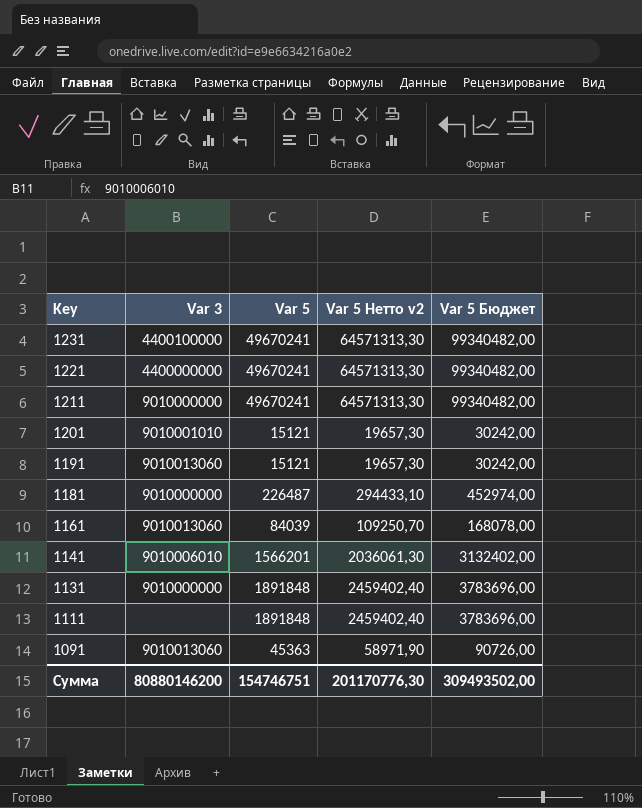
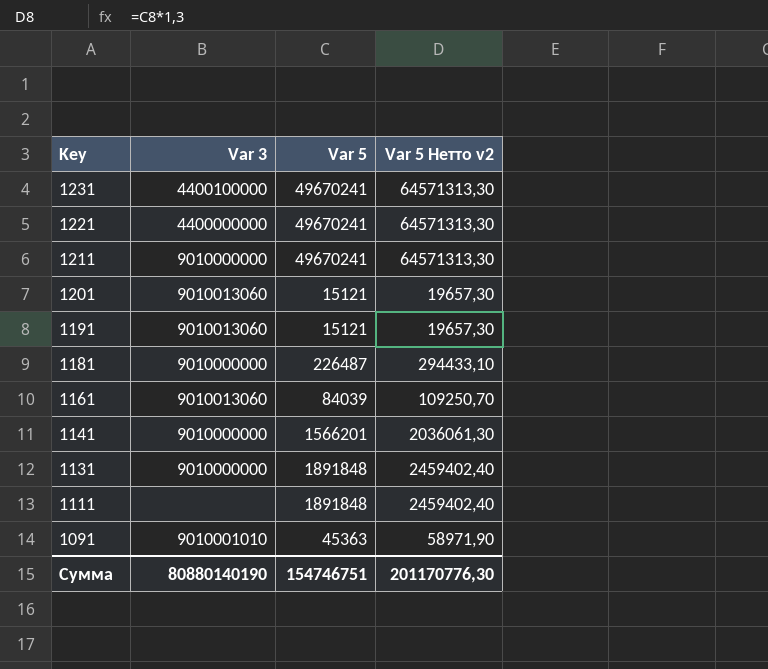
column Var 5 Бюджет | formula: [Var 5] * 2 -> none
1201 | Var 3: 9010001010 -> 9010013060
1141 | Var 3: 9010006010 -> 9010000000
1091 | Var 3: 9010013060 -> 9010001010
Сумма | Var 3: 80880146200 -> 80880140190

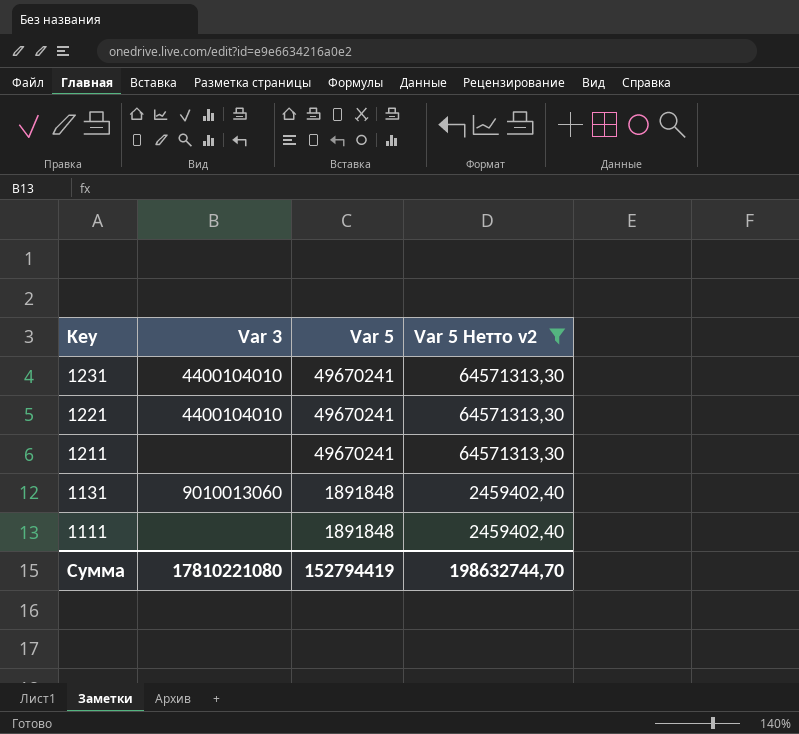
filter: none -> Var 5 Нетто v2 >= 2459402,40
1231 | Var 3: 4400100000 -> 4400104010
1221 | Var 3: 4400000000 -> 4400104010
1211 | Var 3: 9010000000 -> none
1131 | Var 3: 9010000000 -> 9010013060
Сумма | Var 3: 80880140190 -> 17810221080
Сумма | Var 5: 154746751 -> 152794419
Сумма | Var 5 Нетто v2: 201170776,30 -> 198632744,70

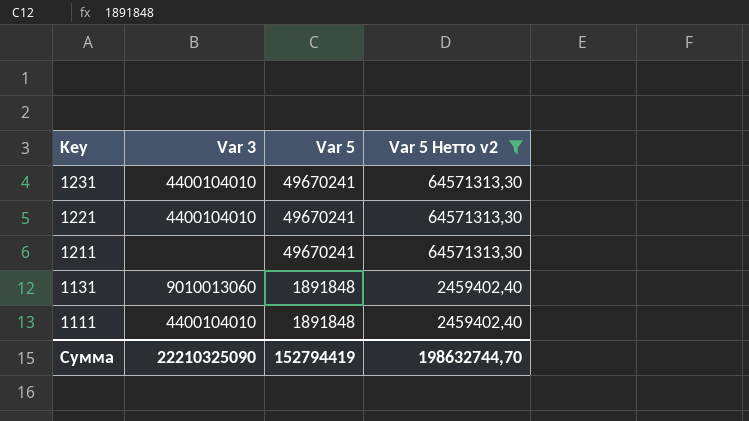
1111 | Var 3: none -> 4400104010
Сумма | Var 3: 17810221080 -> 22210325090

